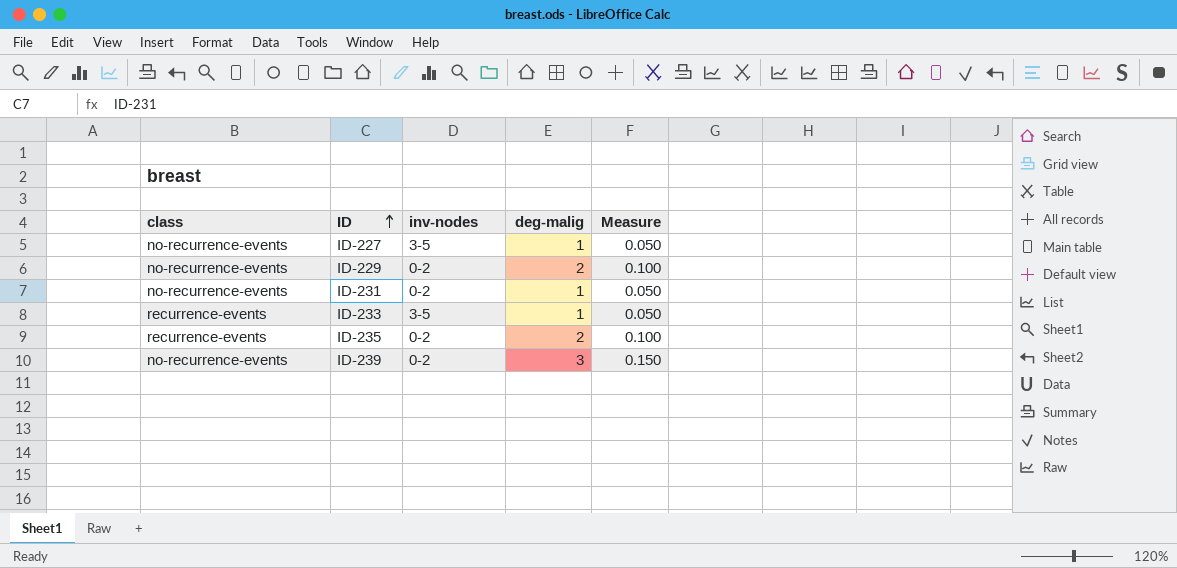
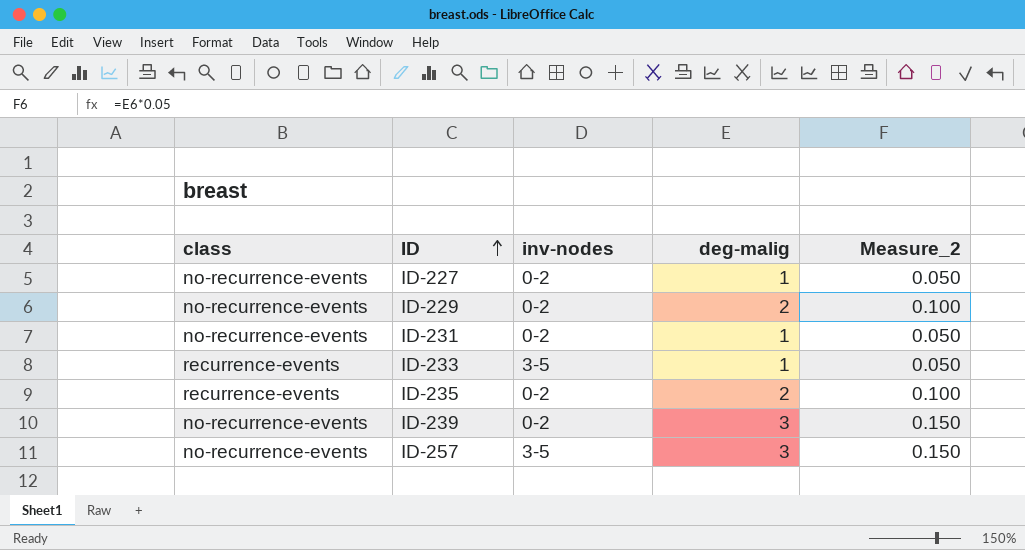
column name: Measure -> Measure_2
ID-227 | inv-nodes: 3-5 -> 0-2
row ID-257: none -> no-recurrence-events | 3-5 | 3 | 0.150

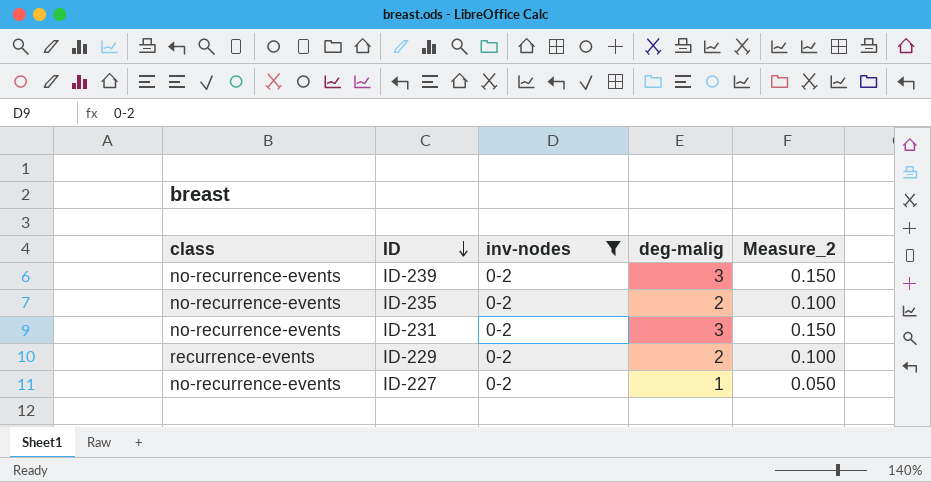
filter: none -> inv-nodes = 0-2
row order: ID ascending -> ID descending
ID-235 | class: recurrence-events -> no-recurrence-events
ID-231 | deg-malig: 1 -> 3
ID-231 | Measure_2: 0.050 -> 0.150
ID-229 | class: no-recurrence-events -> recurrence-events

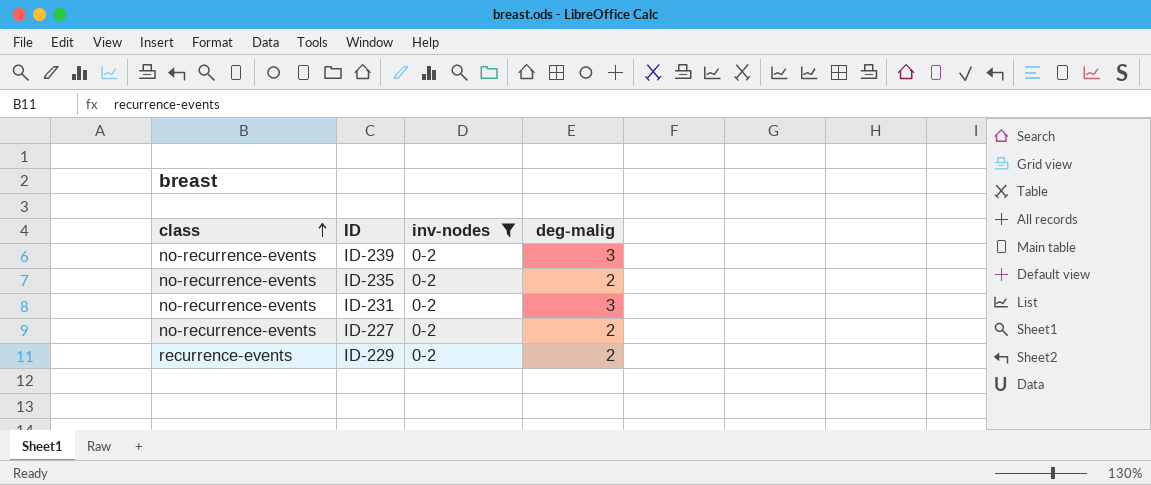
row order: ID descending -> class ascending
column Measure_2 | formula: [deg-malig] * 0.05 -> none
ID-227 | deg-malig: 1 -> 2

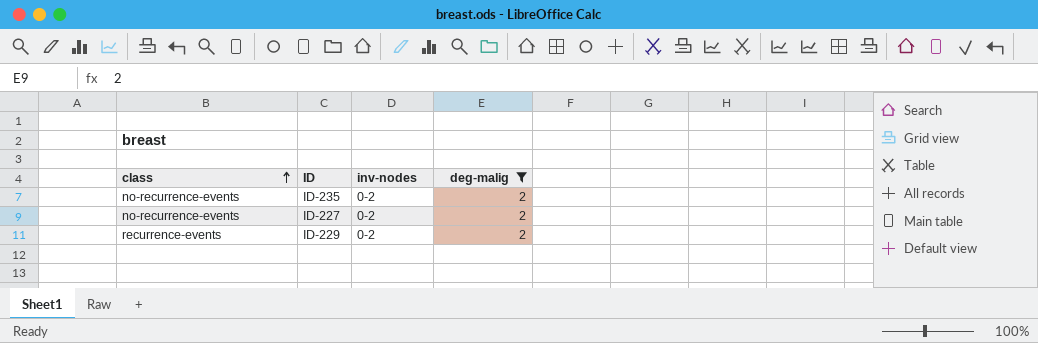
filter: inv-nodes = 0-2 -> deg-malig = 2

